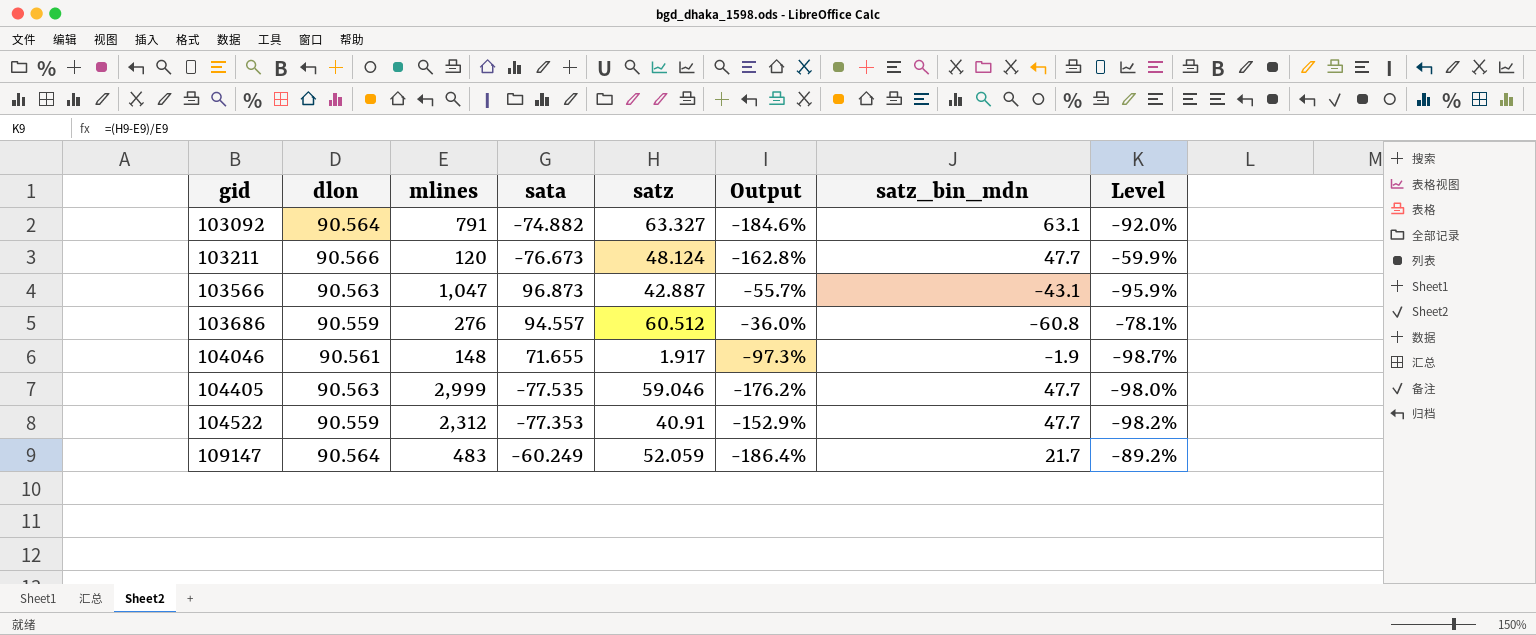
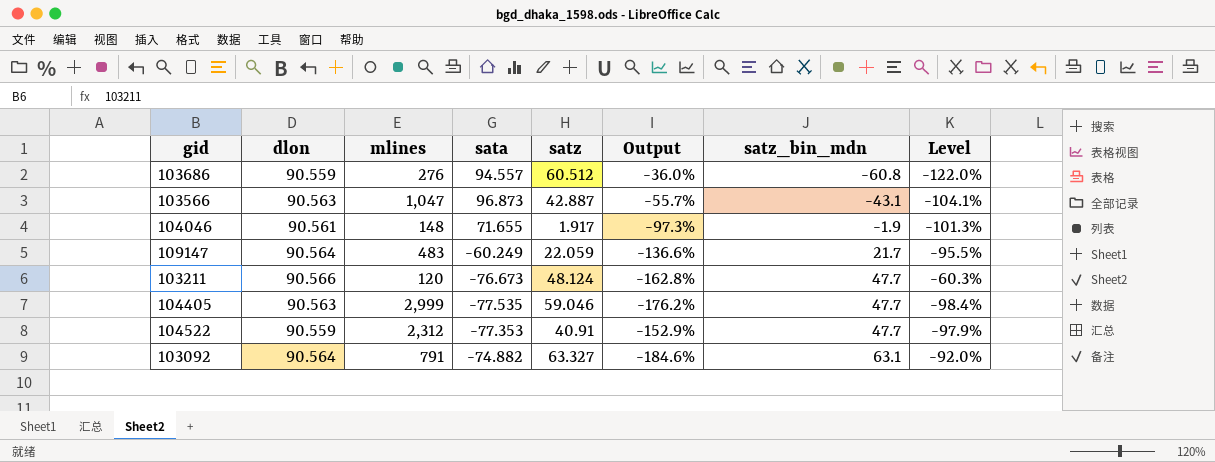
row order: gid ascending -> satz_bin_mdn ascending
column Level | formula: ([satz] - [mlines]) / [mlines] -> ([satz_bin_mdn] - [mlines]) / [mlines]
109147 | satz: 52.059 -> 22.059
109147 | Output: -186.4% -> -136.6%

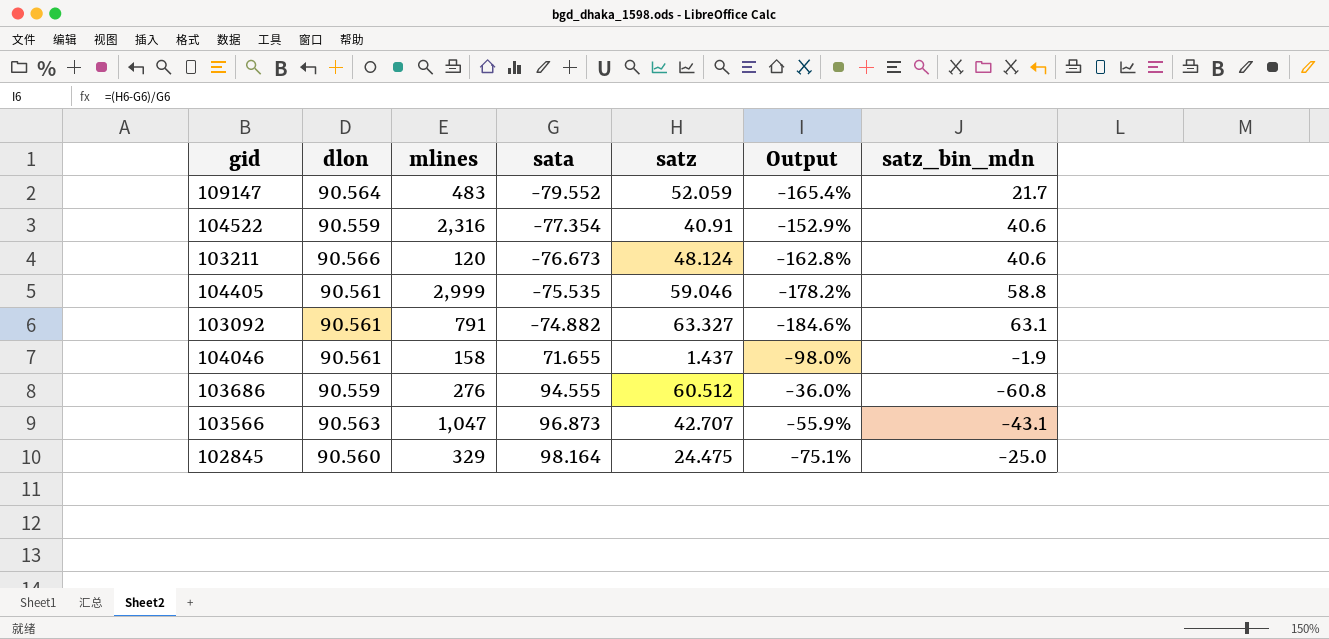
row order: satz_bin_mdn ascending -> sata ascending
column Level | formula: ([satz_bin_mdn] - [mlines]) / [mlines] -> none
109147 | sata: -60.249 -> -79.552
109147 | satz: 22.059 -> 52.059
109147 | Output: -136.6% -> -165.4%
104522 | mlines: 2,312 -> 2,316
104522 | sata: -77.353 -> -77.354
104522 | satz_bin_mdn: 47.7 -> 40.6
103211 | satz_bin_mdn: 47.7 -> 40.6
104405 | dlon: 90.563 -> 90.561
104405 | sata: -77.535 -> -75.535
104405 | Output: -176.2% -> -178.2%
104405 | satz_bin_mdn: 47.7 -> 58.8
103092 | dlon: 90.564 -> 90.561
104046 | mlines: 148 -> 158
104046 | satz: 1.917 -> 1.437
104046 | Output: -97.3% -> -98.0%
103686 | sata: 94.557 -> 94.555
103566 | satz: 42.887 -> 42.707
103566 | Output: -55.7% -> -55.9%
row 102845: none -> 90.560 | 329 | 98.164 | 24.475 | -75.1% | -25.0

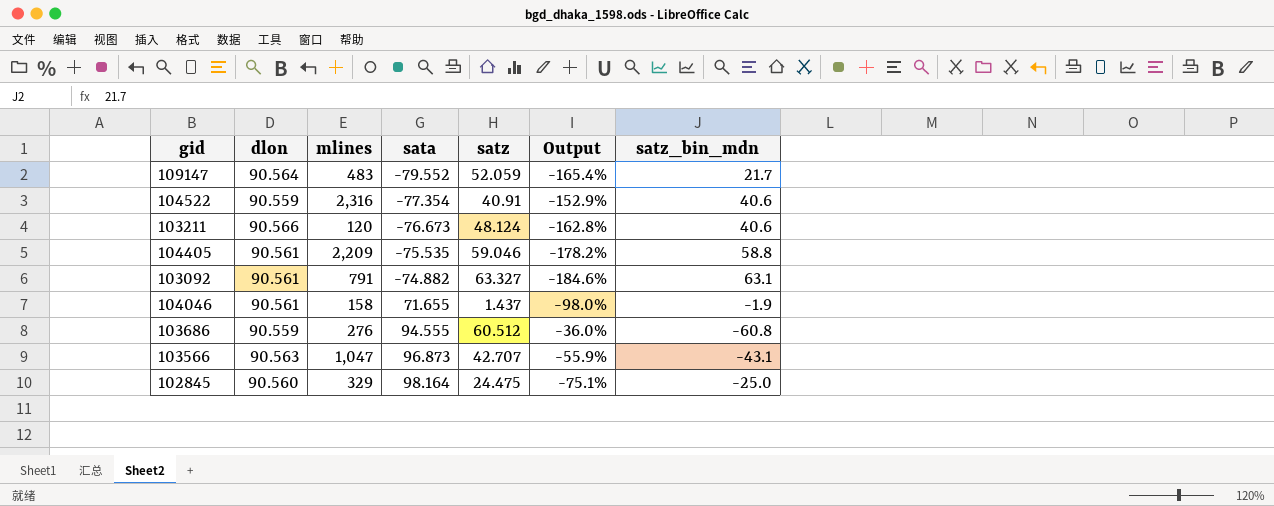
104405 | mlines: 2,999 -> 2,209

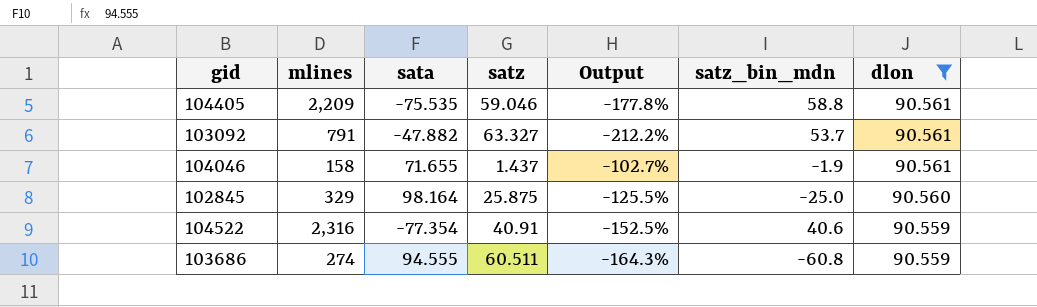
filter: none -> dlon <= 90.561
row order: sata ascending -> dlon descending
column Output | formula: ([satz] - [sata]) / [sata] -> ([satz_bin_mdn] - [sata]) / [sata]
column dlon | position: 2 -> 7
103092 | sata: -74.882 -> -47.882
103092 | satz_bin_mdn: 63.1 -> 53.7
102845 | satz: 24.475 -> 25.875
103686 | mlines: 276 -> 274
103686 | satz: 60.512 -> 60.511

